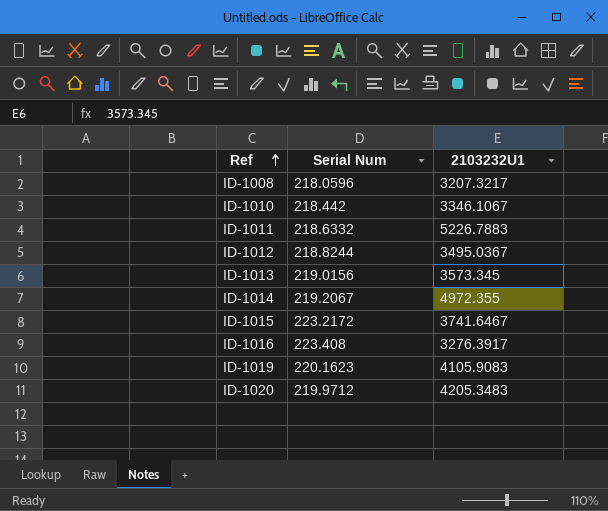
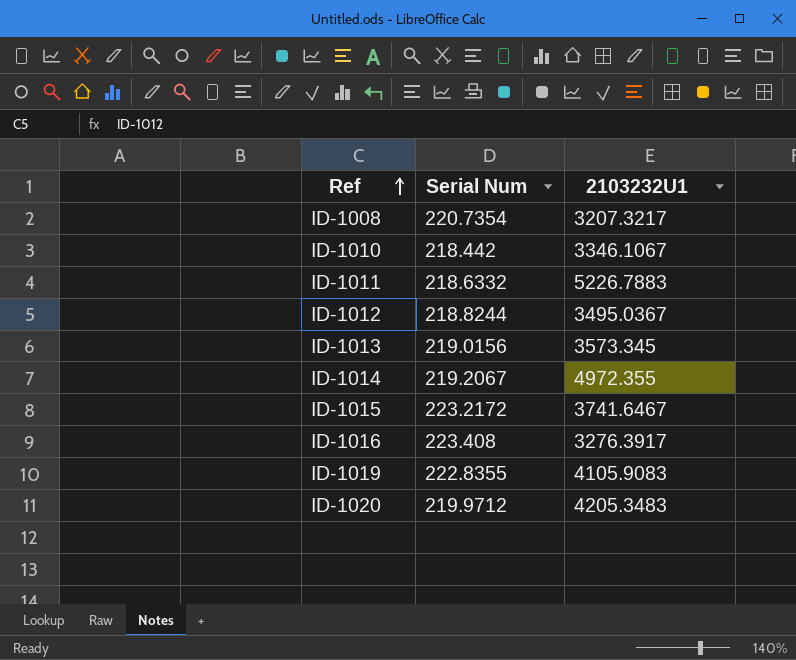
ID-1008 | Serial Num: 218.0596 -> 220.7354
ID-1019 | Serial Num: 220.1623 -> 222.8355

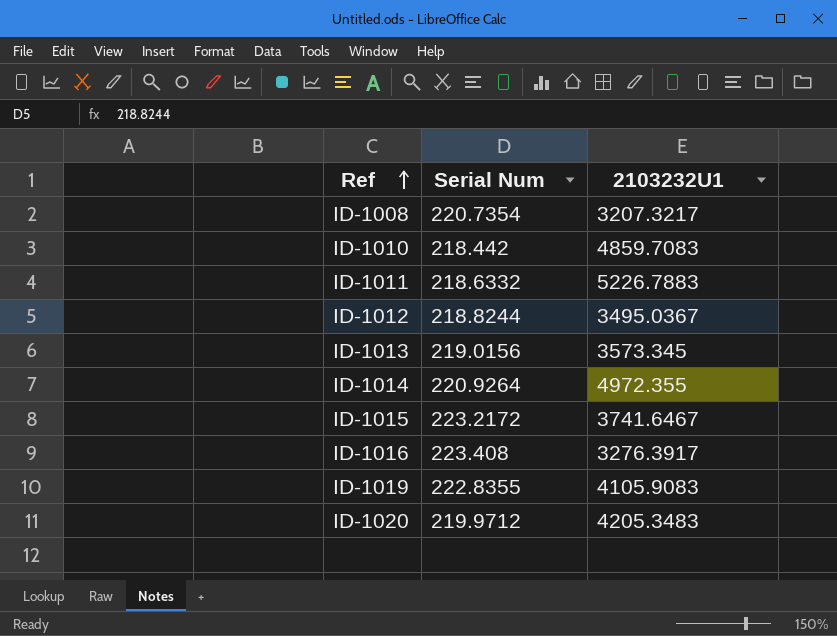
ID-1010 | 2103232U1: 3346.1067 -> 4859.7083
ID-1014 | Serial Num: 219.2067 -> 220.9264

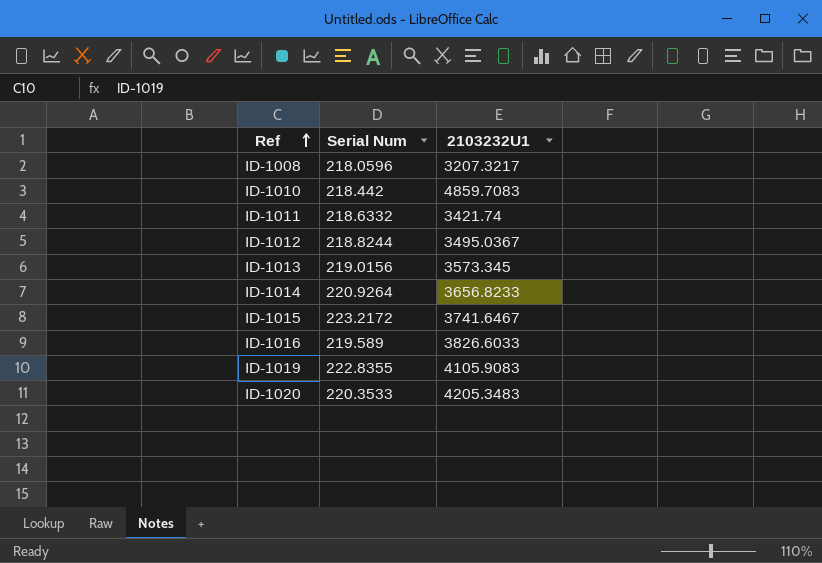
ID-1008 | Serial Num: 220.7354 -> 218.0596
ID-1011 | 2103232U1: 5226.7883 -> 3421.74
ID-1014 | 2103232U1: 4972.355 -> 3656.8233
ID-1016 | Serial Num: 223.408 -> 219.589
ID-1016 | 2103232U1: 3276.3917 -> 3826.6033
ID-1020 | Serial Num: 219.9712 -> 220.3533

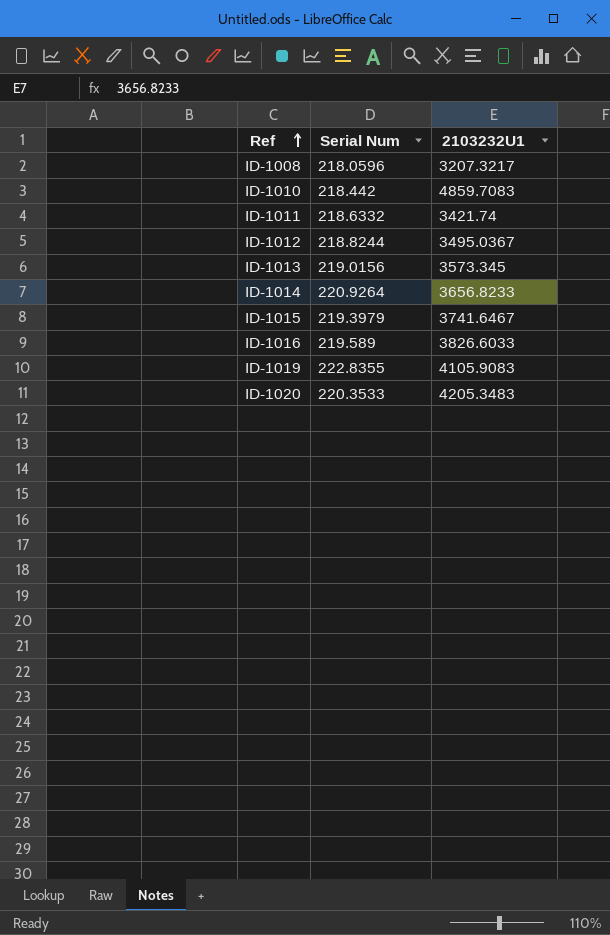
ID-1015 | Serial Num: 223.2172 -> 219.3979

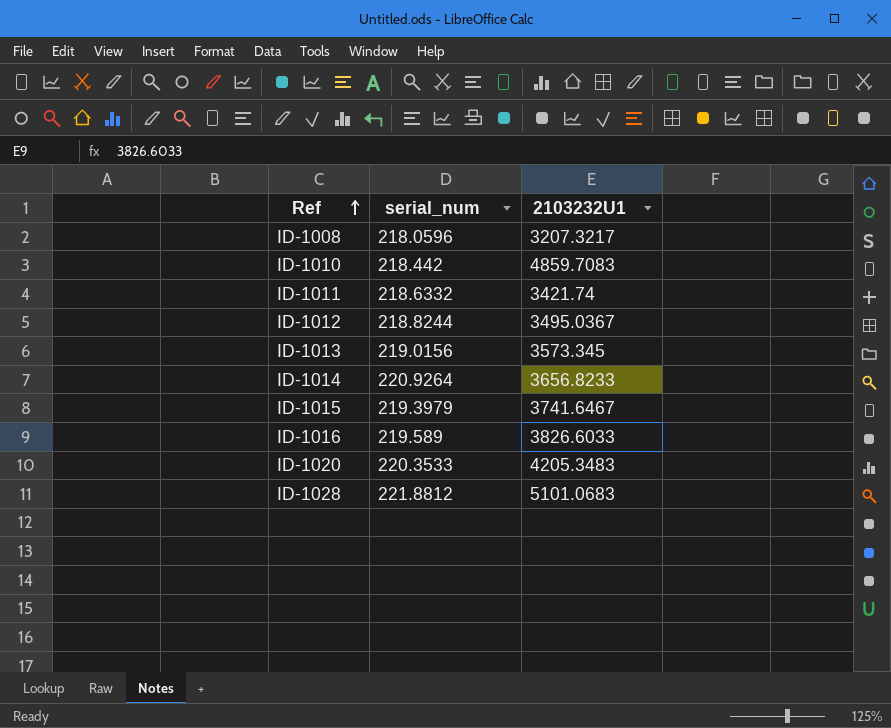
column name: Serial Num -> serial_num
row ID-1019: 222.8355 | 4105.9083 -> none
row ID-1028: none -> 221.8812 | 5101.0683

